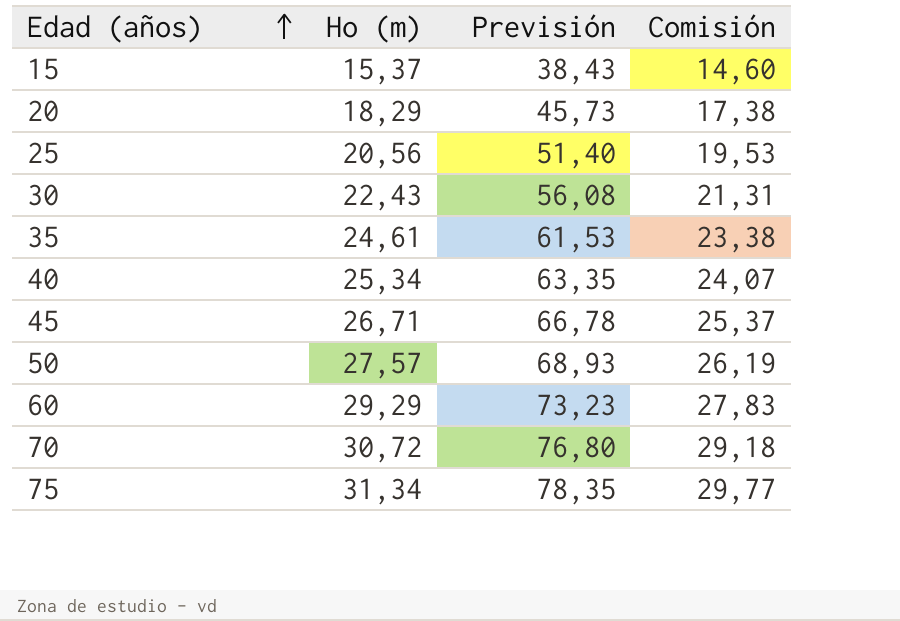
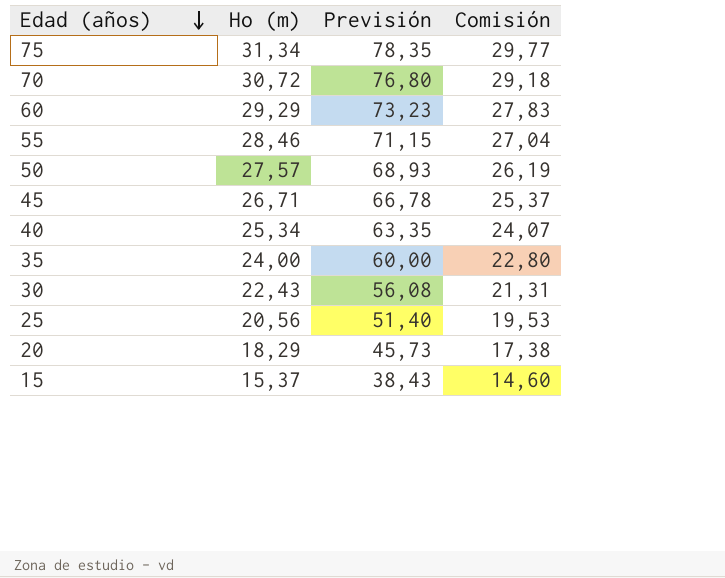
row order: Edad (años) ascending -> Edad (años) descending
row 55: none -> 28,46 | 71,15 | 27,04
35 | Ho (m): 24,61 -> 24,00
35 | Previsión: 61,53 -> 60,00
35 | Comisión: 23,38 -> 22,80

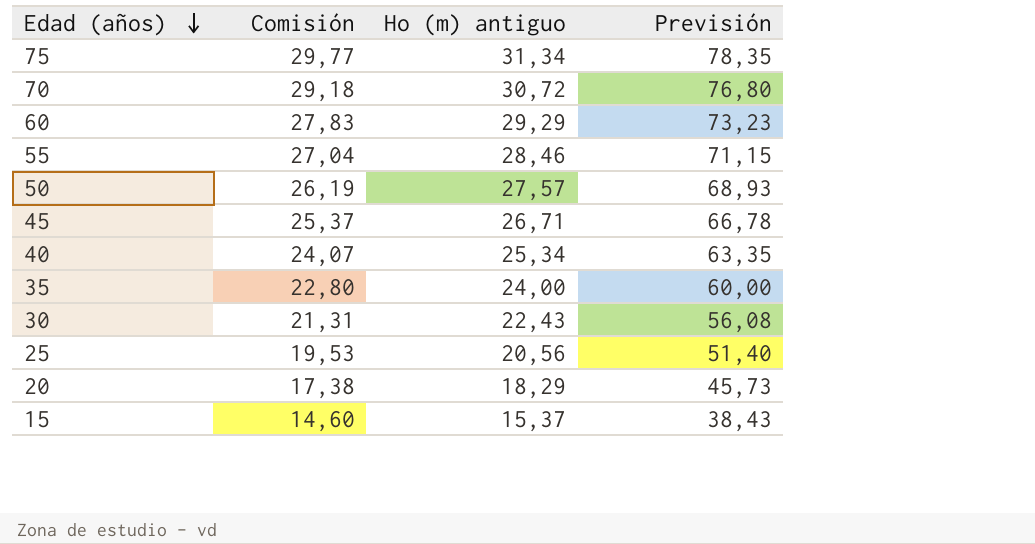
column Comisión | position: 4 -> 2
column name: Ho (m) -> Ho (m) antiguo

